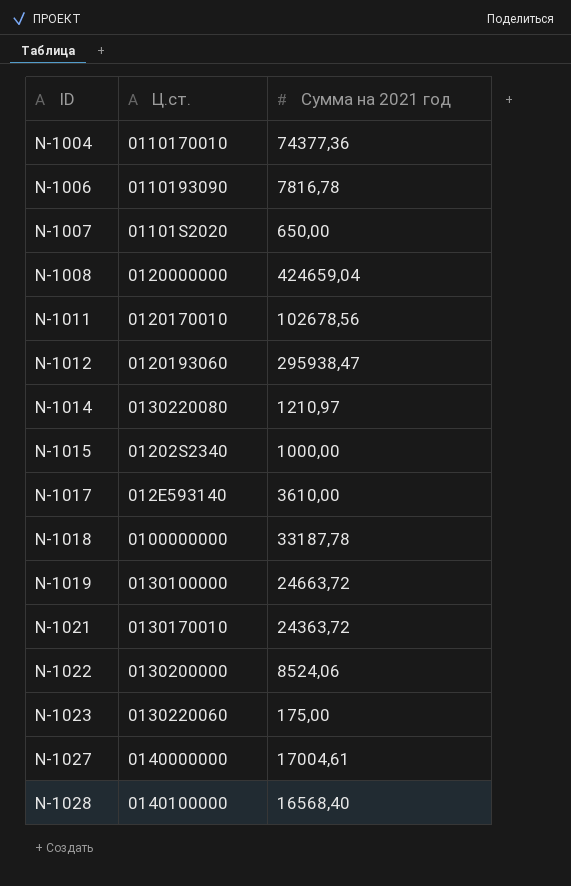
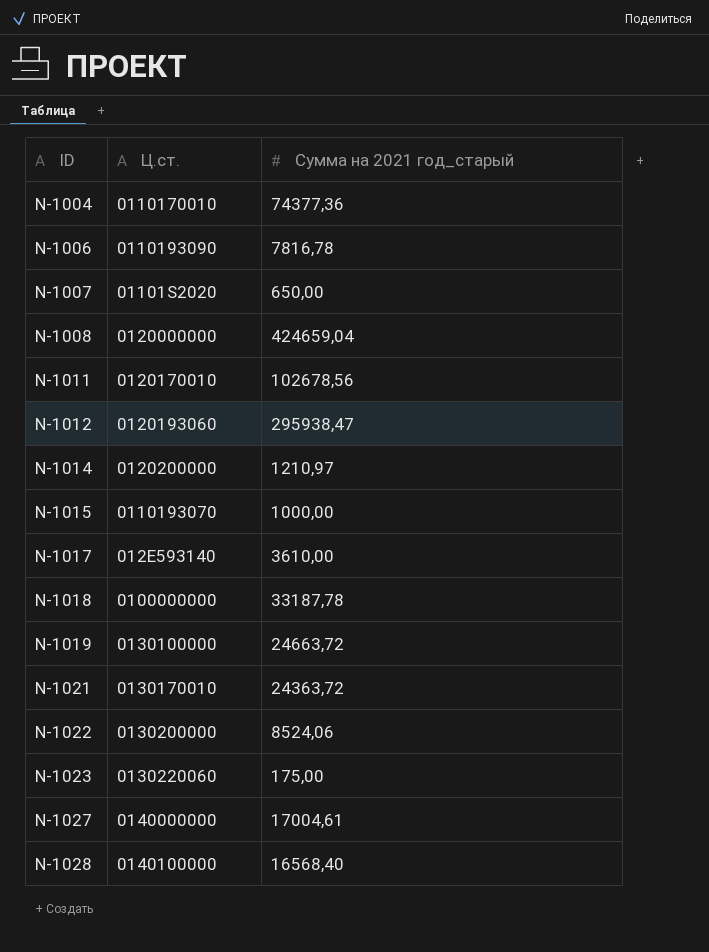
column name: Сумма на 2021 год -> Сумма на 2021 год_старый
N-1014 | Ц.ст.: 0130220080 -> 0120200000
N-1015 | Ц.ст.: 01202S2340 -> 0110193070

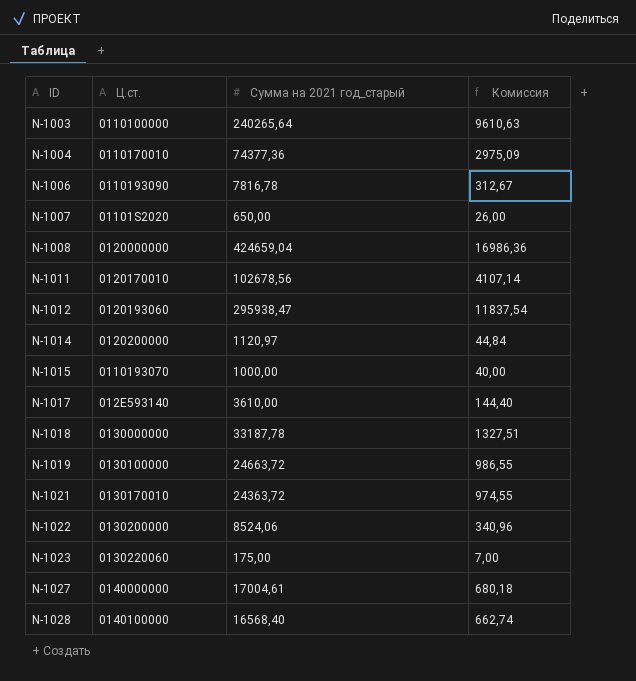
column Комиссия | formula: none -> [Сумма на 2021 год_старый] * 0,04
row N-1003: none -> 0110100000 | 240265,64 | 9610,63
N-1014 | Сумма на 2021 год_старый: 1210,97 -> 1120,97
N-1018 | Ц.ст.: 0100000000 -> 0130000000

